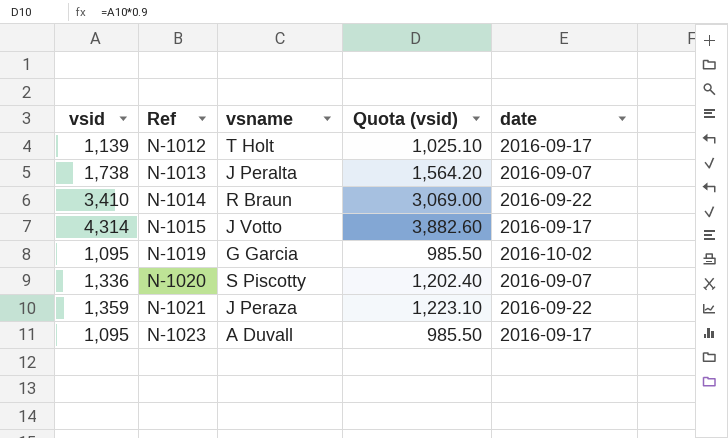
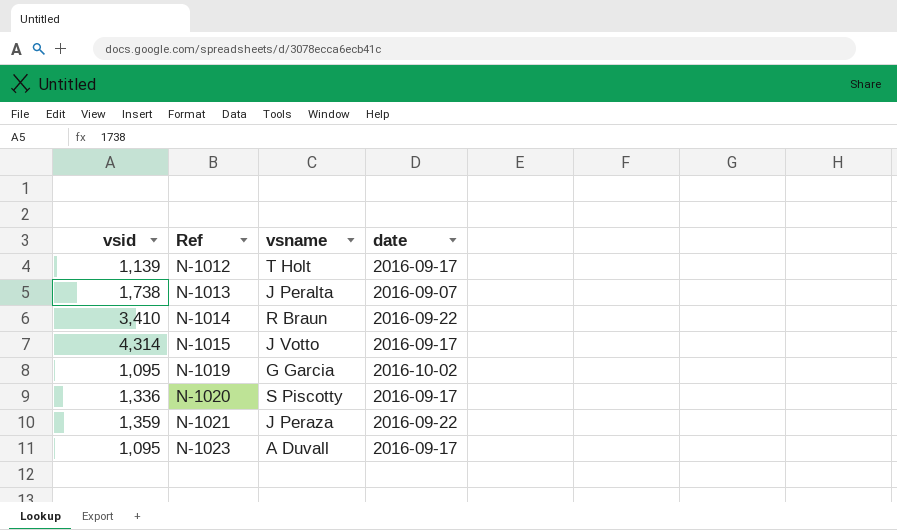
column Quota (vsid) | formula: [vsid] * 0.9 -> none
N-1020 | date: 2016-09-07 -> 2016-09-17

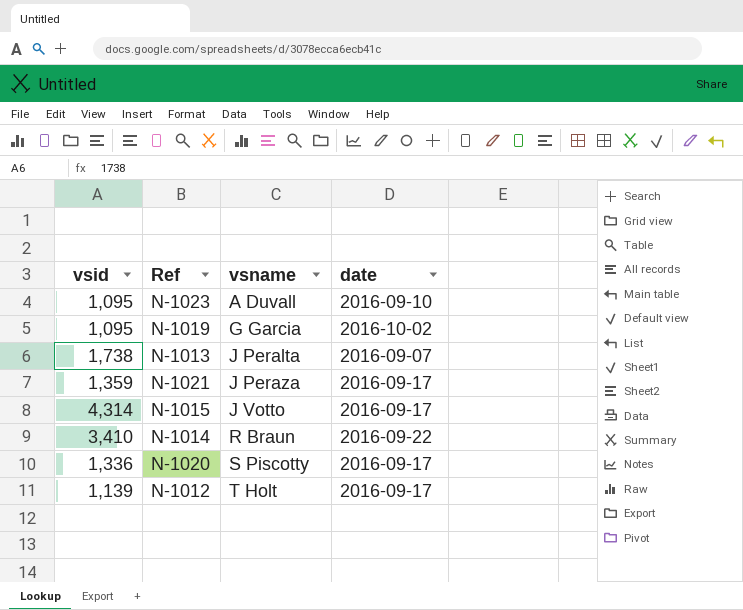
row order: Ref ascending -> vsname ascending
N-1023 | date: 2016-09-17 -> 2016-09-10
N-1021 | date: 2016-09-22 -> 2016-09-17

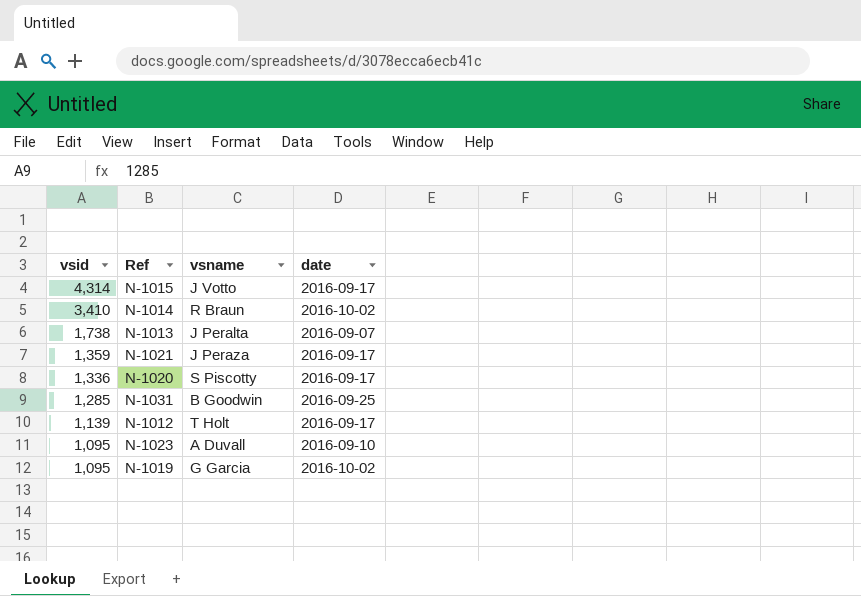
row order: vsname ascending -> vsid descending
N-1014 | date: 2016-09-22 -> 2016-10-02
row N-1031: none -> 1,285 | B Goodwin | 2016-09-25

